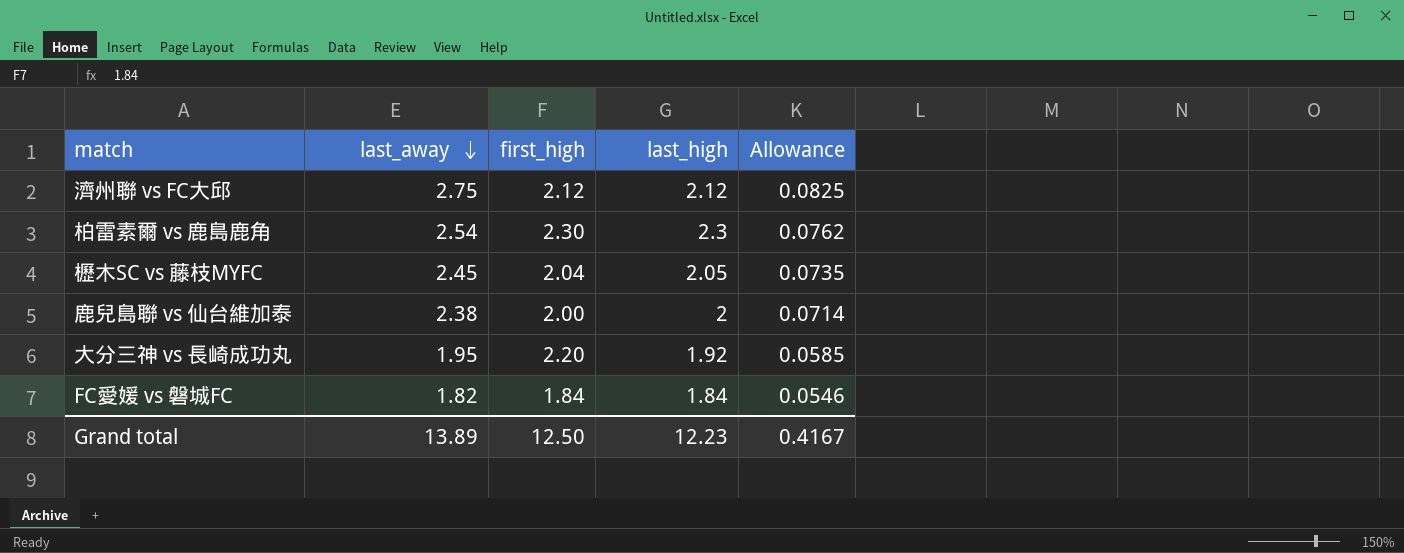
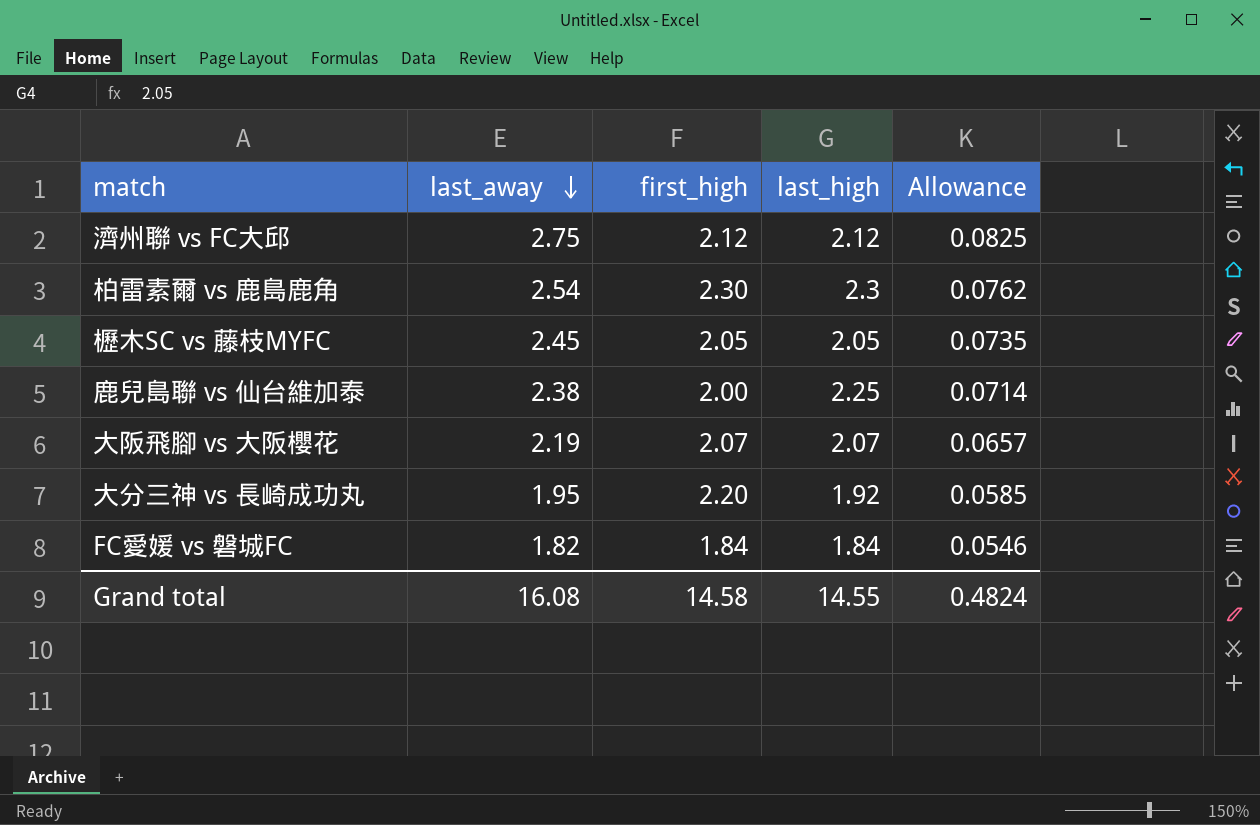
櫪木SC vs 藤枝MYFC | first_high: 2.04 -> 2.05
鹿兒島聯 vs 仙台維加泰 | last_high: 2 -> 2.25
row 大阪飛腳 vs 大阪櫻花: none -> 2.19 | 2.07 | 2.07 | 0.0657
Grand total | last_away: 13.89 -> 16.08
Grand total | first_high: 12.50 -> 14.58
Grand total | last_high: 12.23 -> 14.55
Grand total | Allowance: 0.4167 -> 0.4824

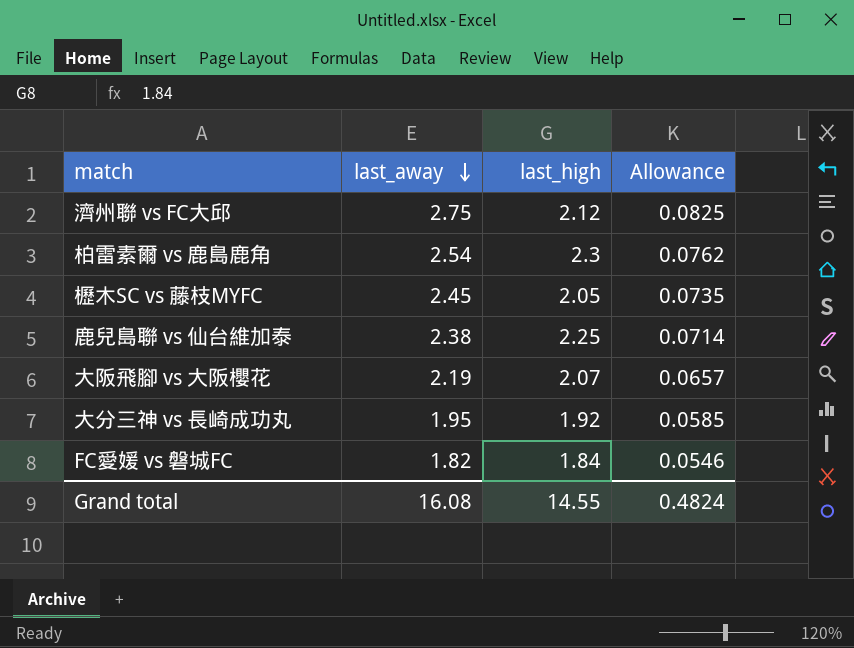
column first_high | position: 3 -> none

